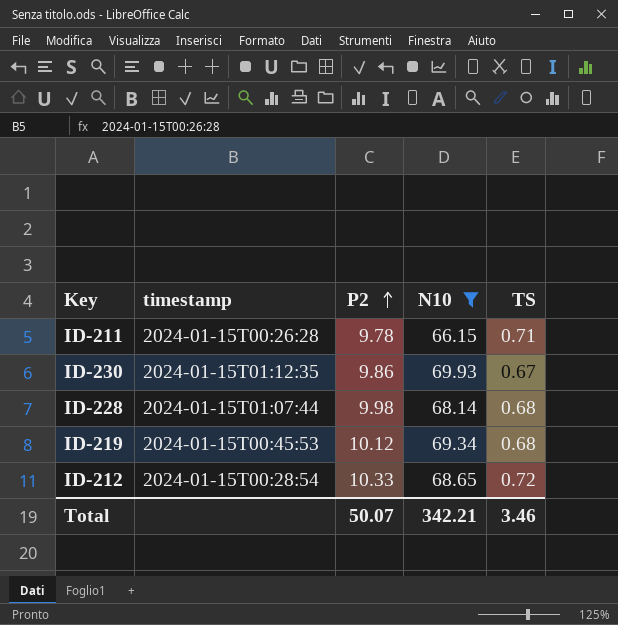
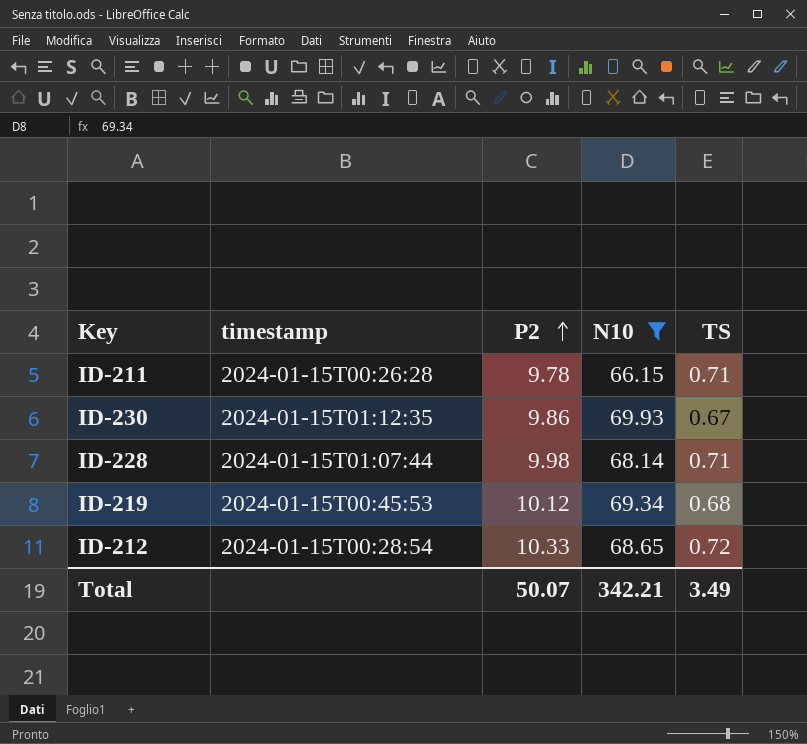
ID-228 | TS: 0.68 -> 0.71
Total | TS: 3.46 -> 3.49

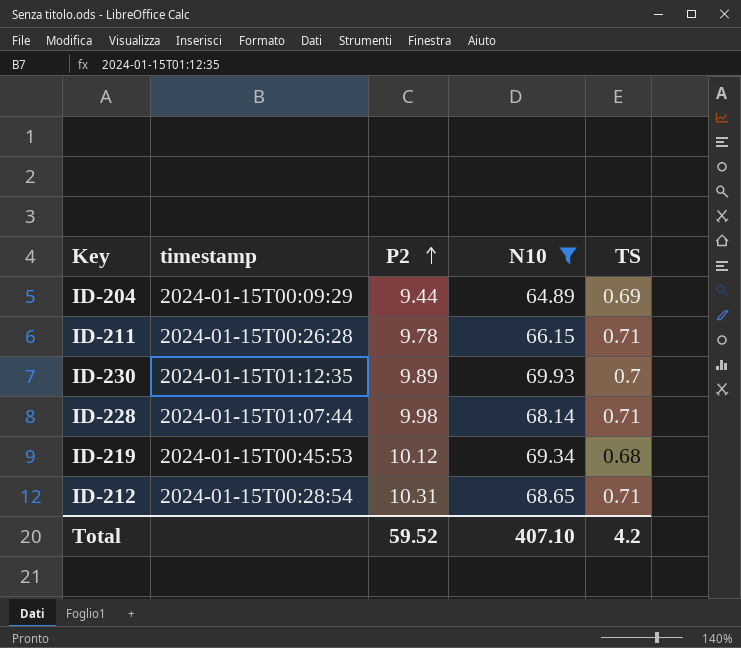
row ID-204: none -> 2024-01-15T00:09:29 | 9.44 | 64.89 | 0.69
ID-230 | P2: 9.86 -> 9.89
ID-230 | TS: 0.67 -> 0.7
ID-212 | P2: 10.33 -> 10.31
ID-212 | TS: 0.72 -> 0.71
Total | P2: 50.07 -> 59.52
Total | N10: 342.21 -> 407.10
Total | TS: 3.49 -> 4.2

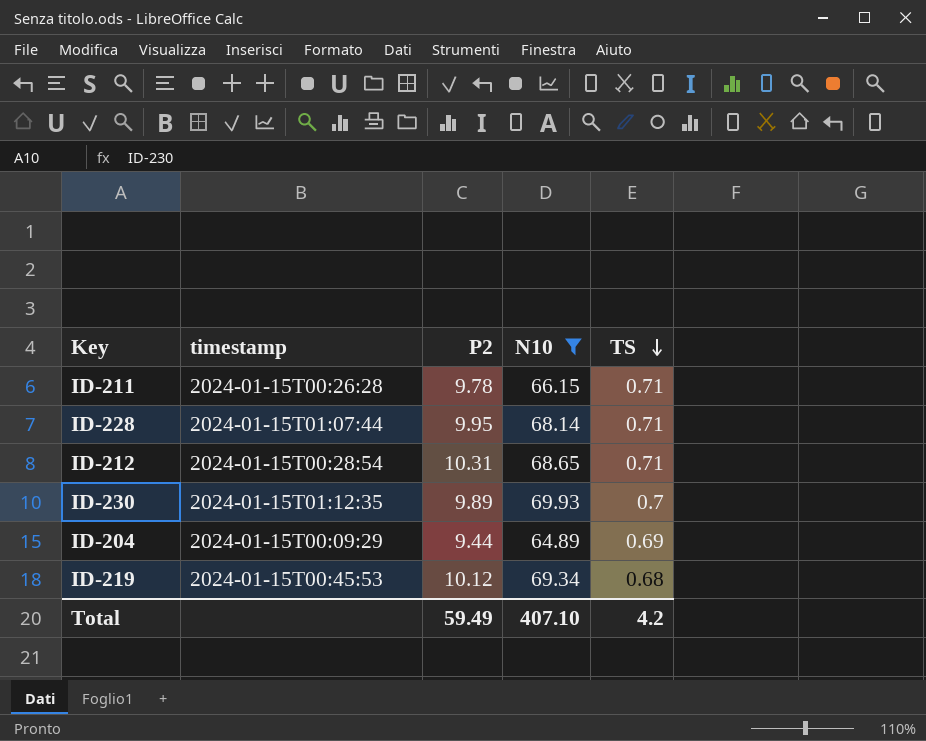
row order: P2 ascending -> TS descending
ID-228 | P2: 9.98 -> 9.95
Total | P2: 59.52 -> 59.49

